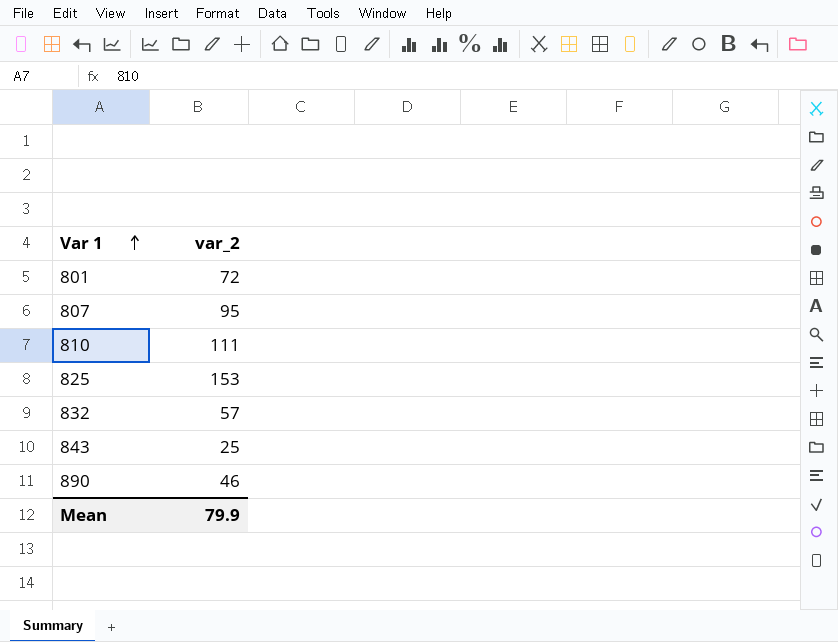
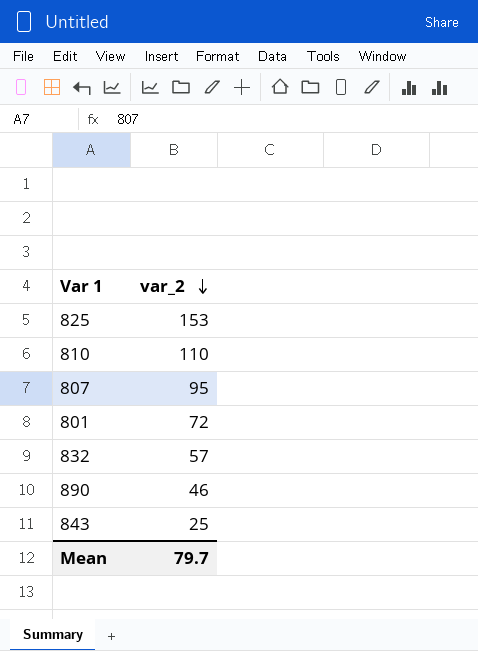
row order: Var 1 ascending -> var_2 descending
810 | var_2: 111 -> 110
Mean | var_2: 79.9 -> 79.7

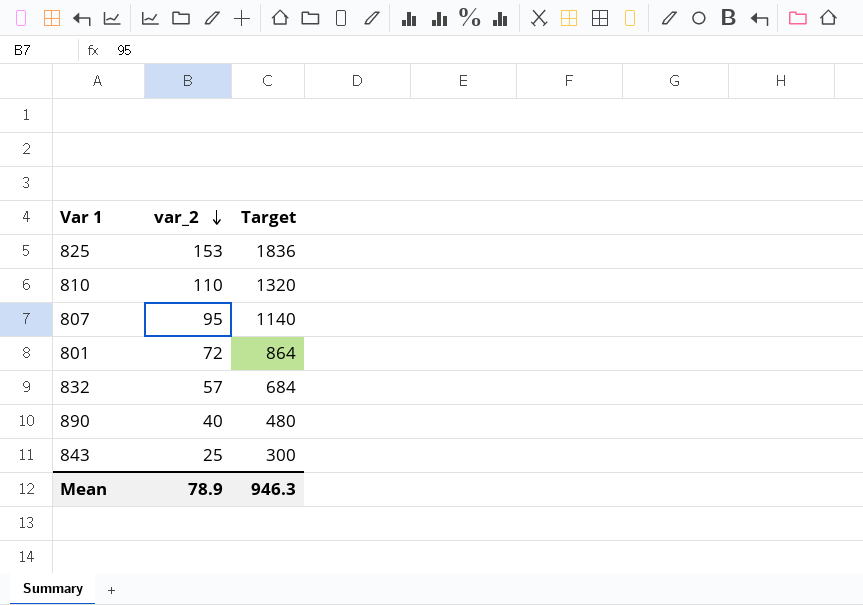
column Target | formula: none -> [var_2] * 12
890 | var_2: 46 -> 40
Mean | var_2: 79.7 -> 78.9

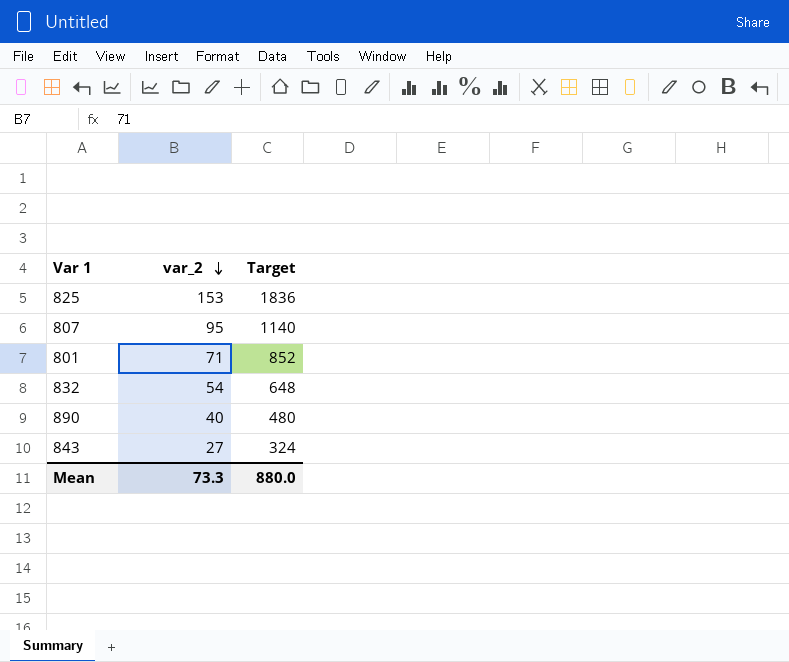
row 810: 110 | 1320 -> none
801 | var_2: 72 -> 71
801 | Target: 864 -> 852
832 | var_2: 57 -> 54
832 | Target: 684 -> 648
843 | var_2: 25 -> 27
843 | Target: 300 -> 324
Mean | var_2: 78.9 -> 73.3
Mean | Target: 946.3 -> 880.0

